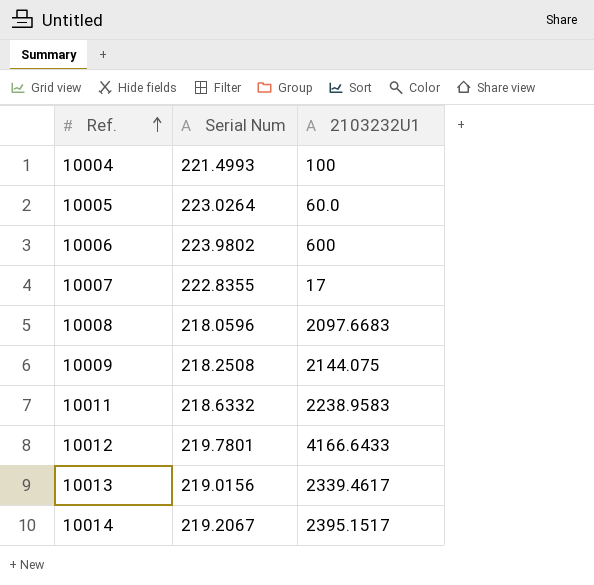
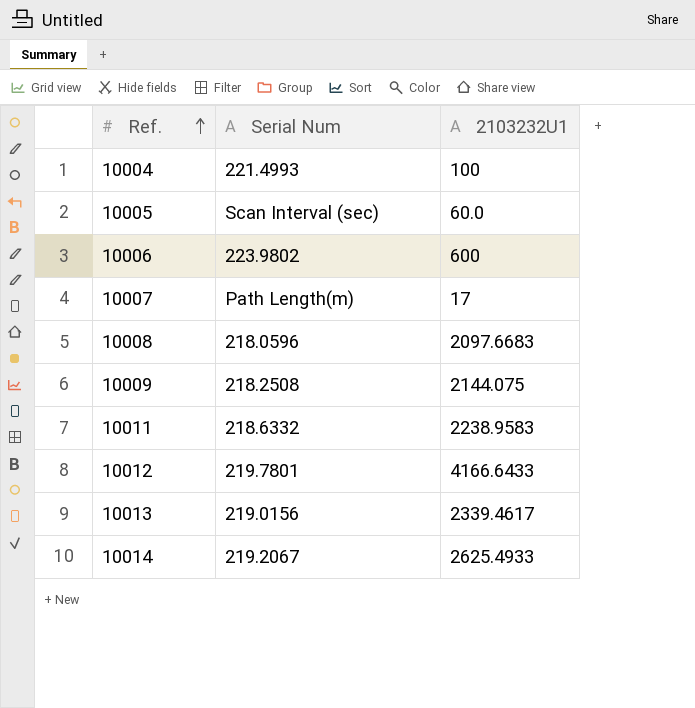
10005 | Serial Num: 223.0264 -> Scan Interval (sec)
10007 | Serial Num: 222.8355 -> Path Length(m)
10014 | 2103232U1: 2395.1517 -> 2625.4933

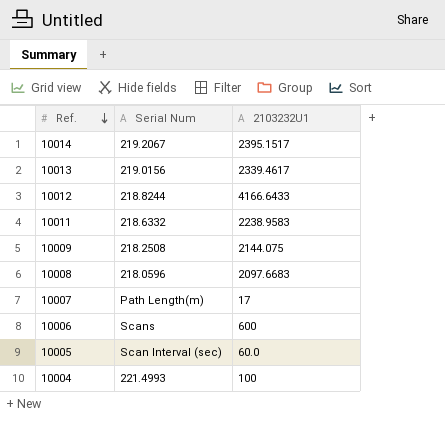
row order: Ref. ascending -> Ref. descending
10014 | 2103232U1: 2625.4933 -> 2395.1517
10012 | Serial Num: 219.7801 -> 218.8244
10006 | Serial Num: 223.9802 -> Scans

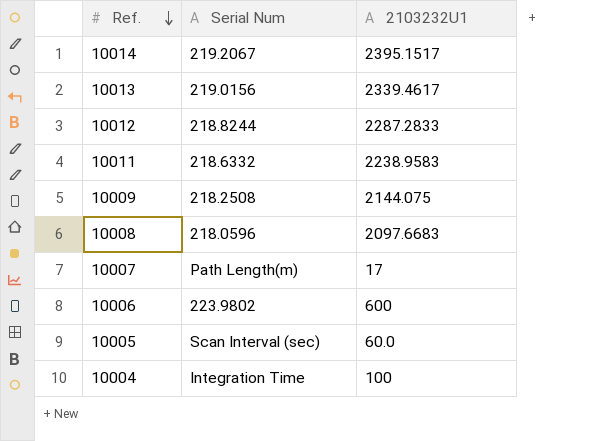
10012 | 2103232U1: 4166.6433 -> 2287.2833
10006 | Serial Num: Scans -> 223.9802
10004 | Serial Num: 221.4993 -> Integration Time

